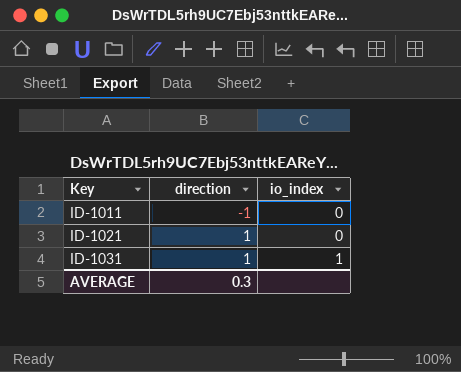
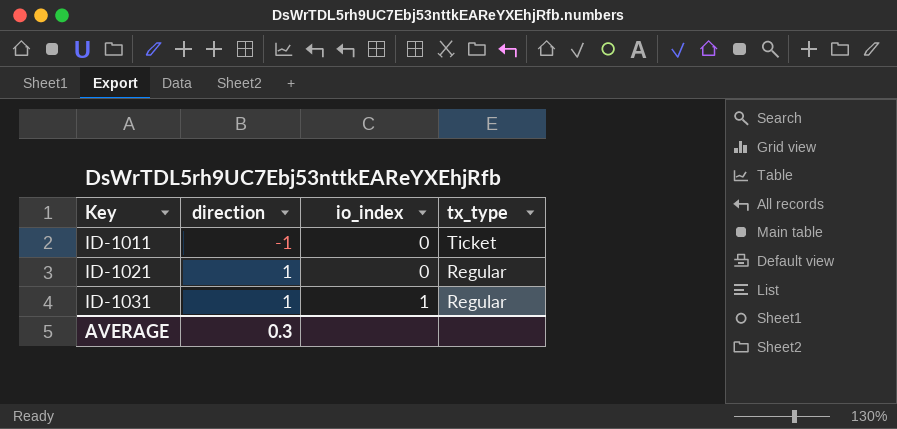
column tx_type | position: none -> 4

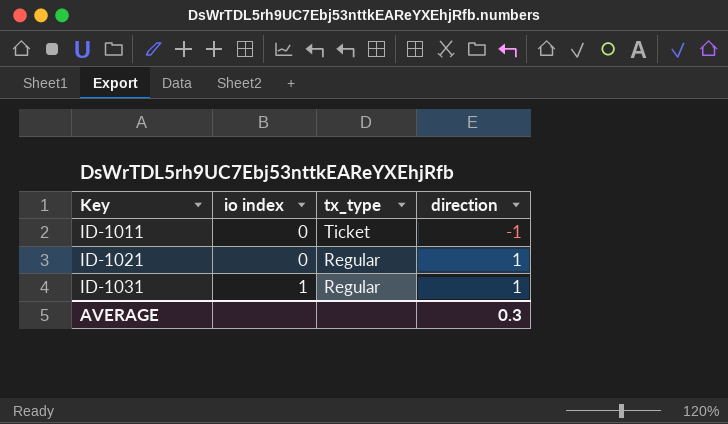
column name: io_index -> io index
column direction | position: 2 -> 4

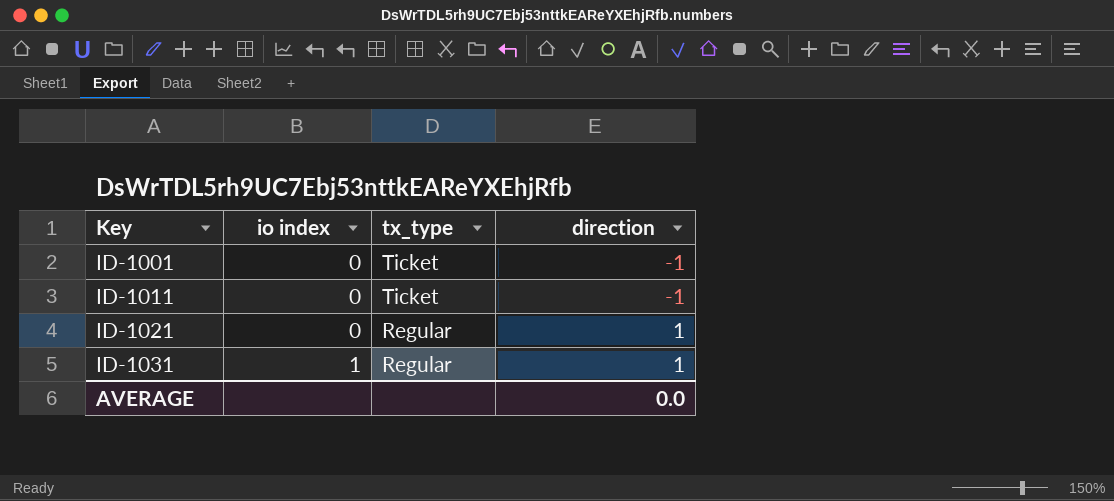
row ID-1001: none -> 0 | Ticket | -1
AVERAGE | direction: 0.3 -> 0.0

